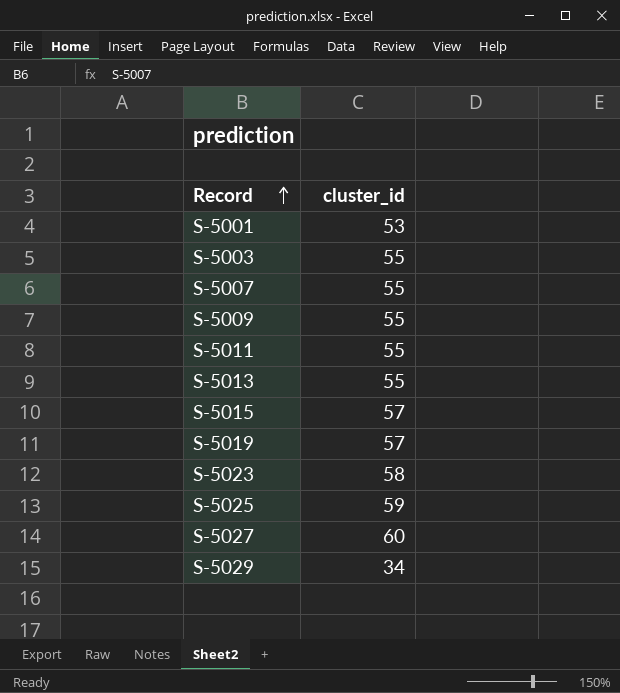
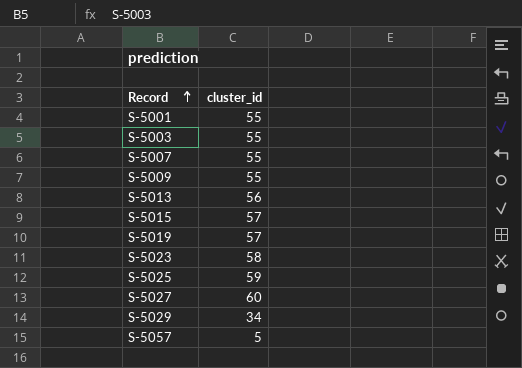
row S-5011: 55 -> none
S-5001 | cluster_id: 53 -> 55
S-5013 | cluster_id: 55 -> 56
row S-5057: none -> 5

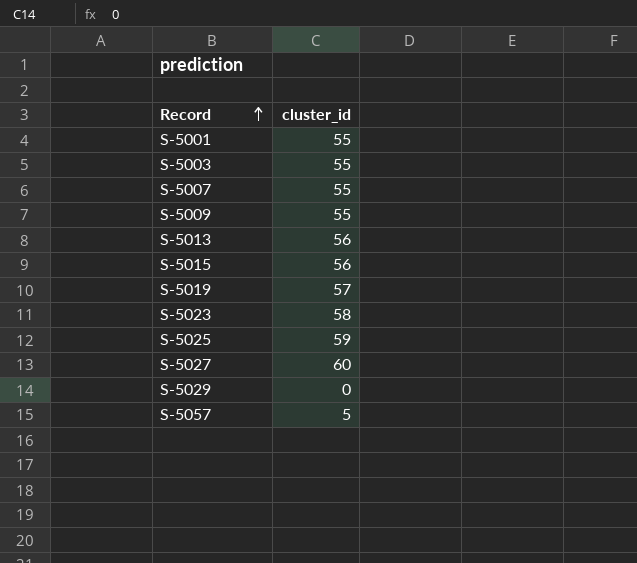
S-5015 | cluster_id: 57 -> 56
S-5029 | cluster_id: 34 -> 0

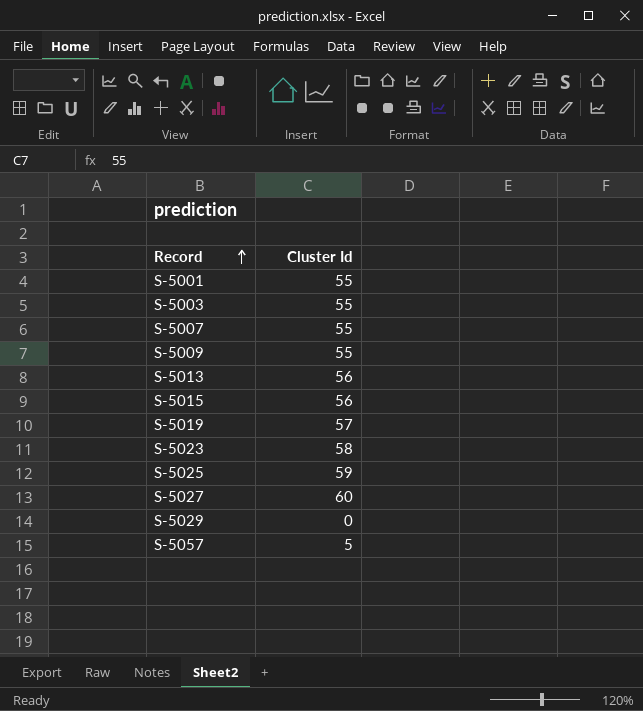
column name: cluster_id -> Cluster Id

